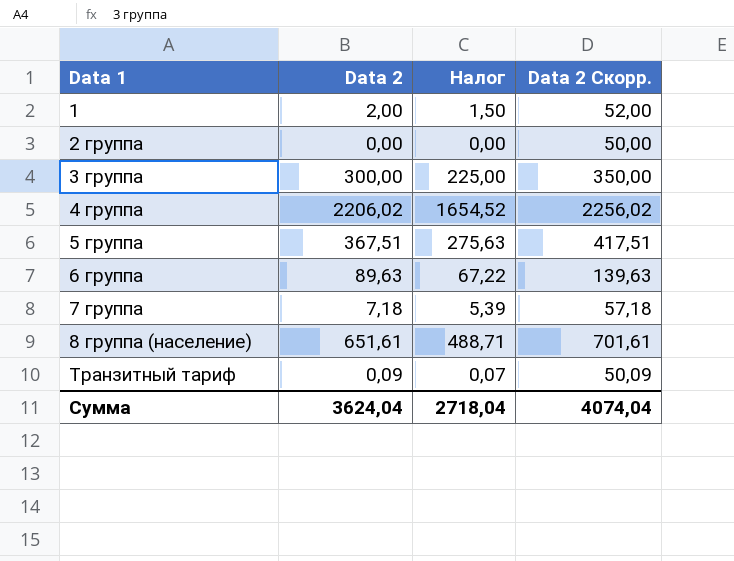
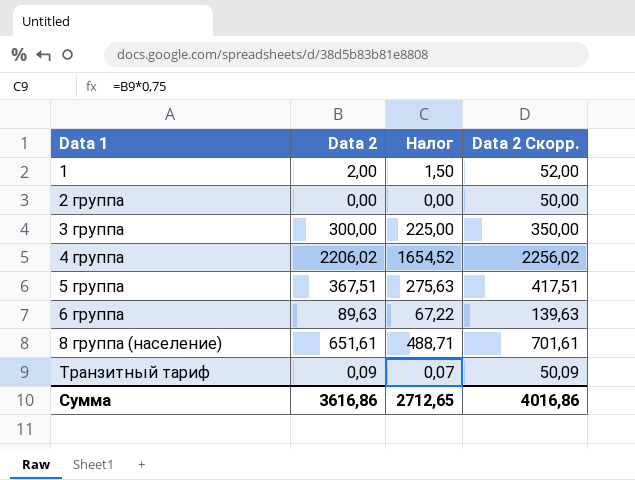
row 7 группа: 7,18 | 5,39 | 57,18 -> none
Сумма | Data 2: 3624,04 -> 3616,86
Сумма | Налог: 2718,04 -> 2712,65
Сумма | Data 2 Скорр.: 4074,04 -> 4016,86

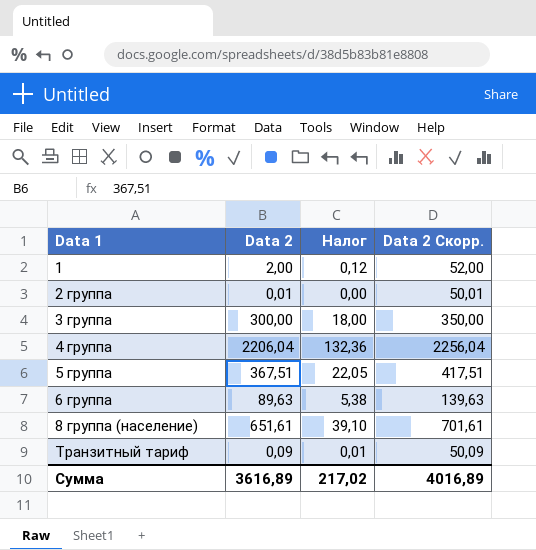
column Налог | formula: [Data 2] * 0,75 -> [Data 2] * 0,06
2 группа | Data 2: 0,00 -> 0,01
2 группа | Data 2 Скорр.: 50,00 -> 50,01
4 группа | Data 2: 2206,02 -> 2206,04
4 группа | Data 2 Скорр.: 2256,02 -> 2256,04
Сумма | Data 2: 3616,86 -> 3616,89
Сумма | Налог: 2712,65 -> 217,02
Сумма | Data 2 Скорр.: 4016,86 -> 4016,89

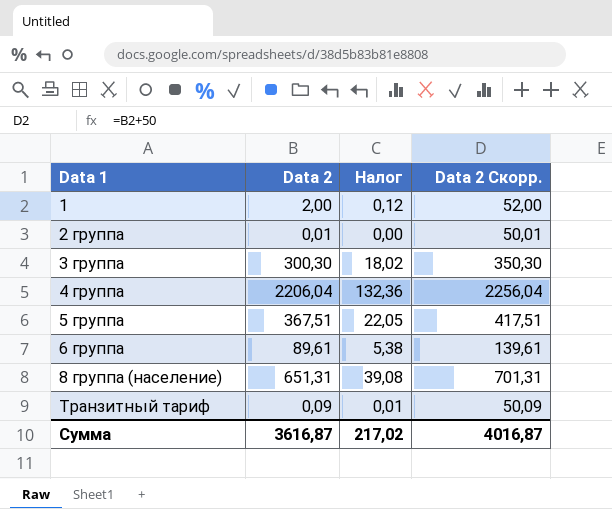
3 группа | Data 2: 300,00 -> 300,30
3 группа | Налог: 18,00 -> 18,02
3 группа | Data 2 Скорр.: 350,00 -> 350,30
6 группа | Data 2: 89,63 -> 89,61
6 группа | Data 2 Скорр.: 139,63 -> 139,61
8 группа (население) | Data 2: 651,61 -> 651,31
8 группа (население) | Налог: 39,10 -> 39,08
8 группа (население) | Data 2 Скорр.: 701,61 -> 701,31
Сумма | Data 2: 3616,89 -> 3616,87
Сумма | Data 2 Скорр.: 4016,89 -> 4016,87

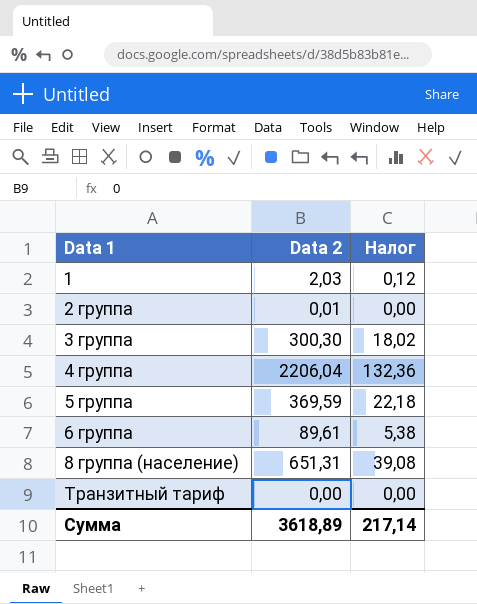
column Data 2 Скорр. | formula: [Data 2] + 50 -> none
1 | Data 2: 2,00 -> 2,03
5 группа | Data 2: 367,51 -> 369,59
5 группа | Налог: 22,05 -> 22,18
Транзитный тариф | Data 2: 0,09 -> 0,00
Транзитный тариф | Налог: 0,01 -> 0,00
Сумма | Data 2: 3616,87 -> 3618,89
Сумма | Налог: 217,02 -> 217,14

